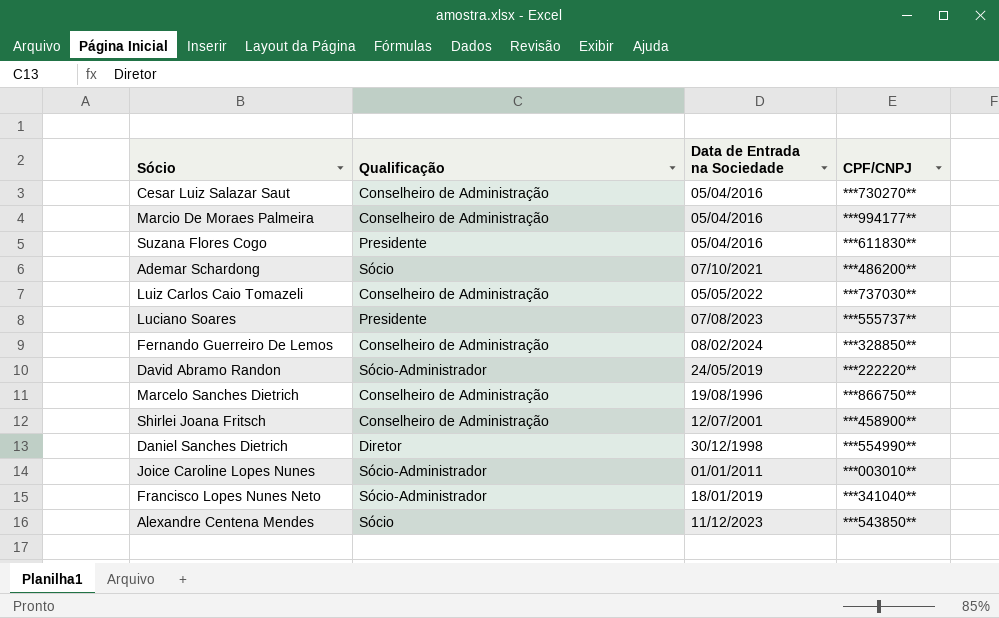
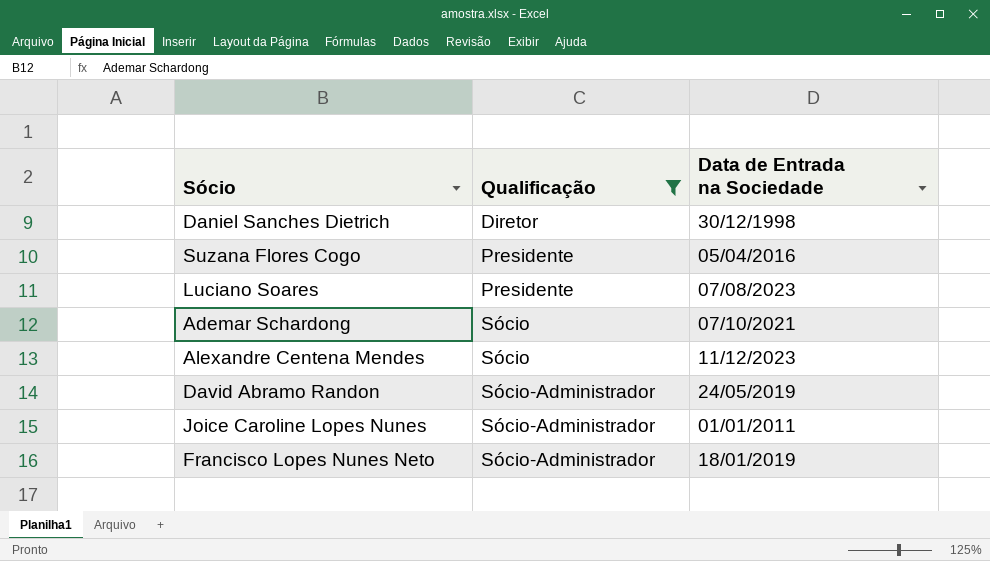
filter: none -> Qualificação != Conselheiro de Administração
row order: none -> Qualificação ascending
column CPF/CNPJ | position: 4 -> none

